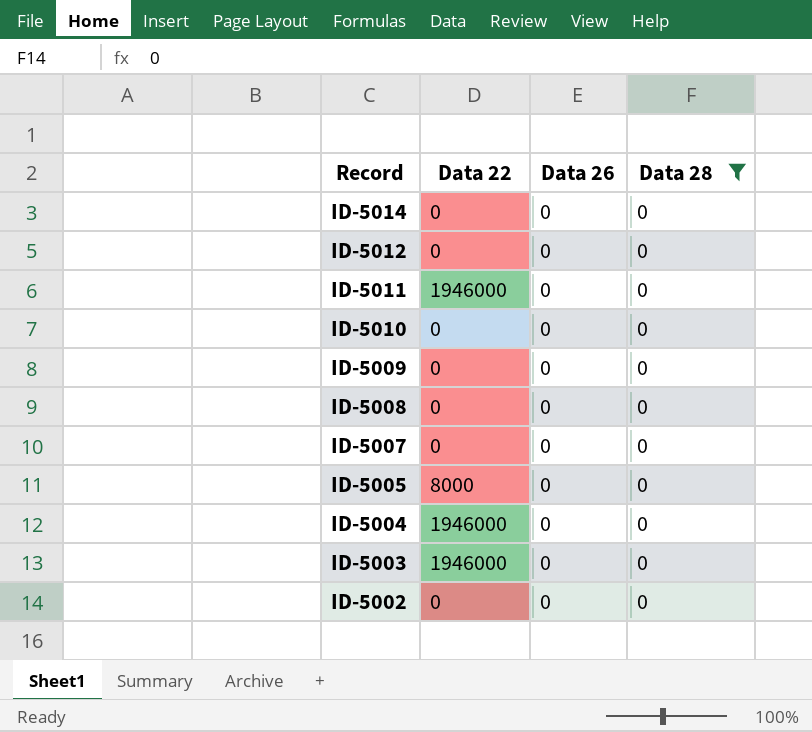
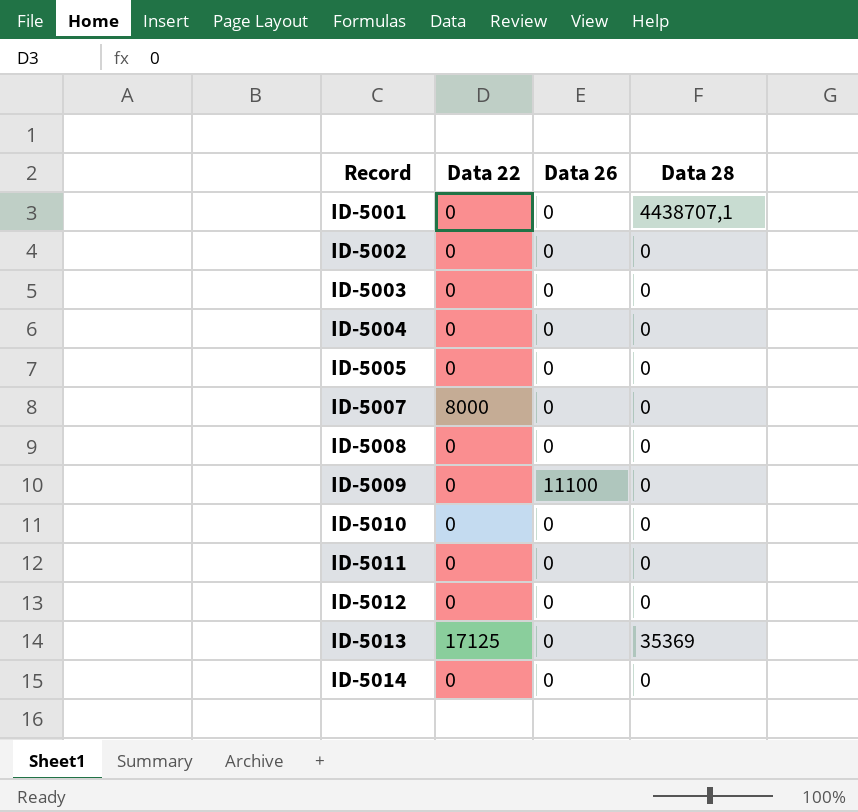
filter: Data 28 = 0 -> none
row order: Record descending -> Record ascending
ID-5003 | Data 22: 1946000 -> 0
ID-5004 | Data 22: 1946000 -> 0
ID-5005 | Data 22: 8000 -> 0
ID-5007 | Data 22: 0 -> 8000
ID-5009 | Data 26: 0 -> 11100
ID-5011 | Data 22: 1946000 -> 0

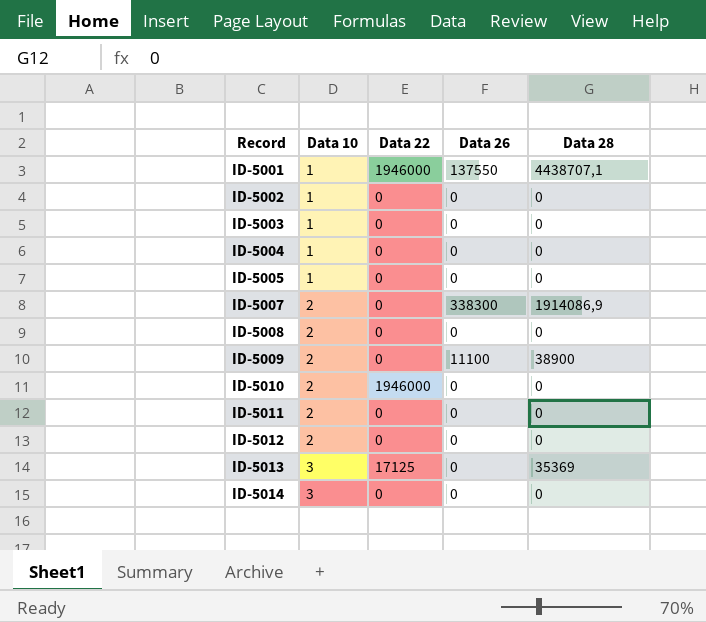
column Data 10 | position: none -> 2
ID-5001 | Data 22: 0 -> 1946000
ID-5001 | Data 26: 0 -> 137550
ID-5007 | Data 22: 8000 -> 0
ID-5007 | Data 26: 0 -> 338300
ID-5007 | Data 28: 0 -> 1914086,9
ID-5009 | Data 28: 0 -> 38900
ID-5010 | Data 22: 0 -> 1946000

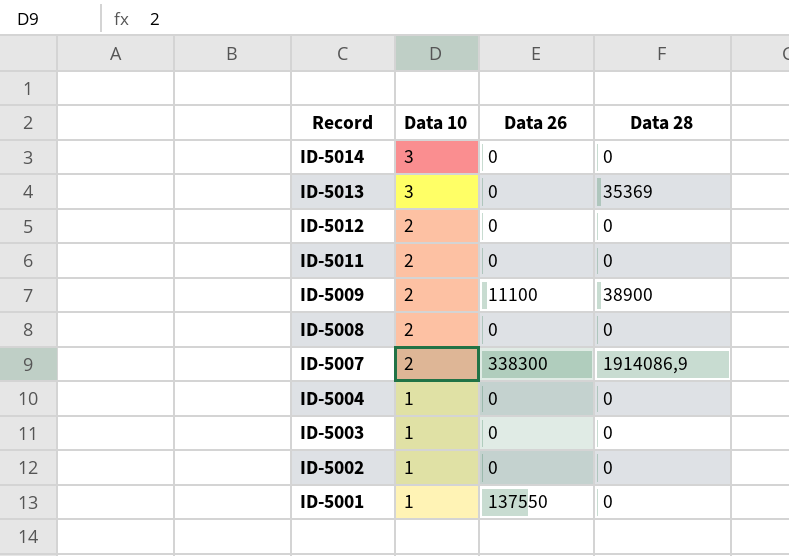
row order: Record ascending -> Record descending
column Data 22 | position: 3 -> none
row ID-5005: 1 | 0 | 0 | 0 -> none
row ID-5010: 2 | 1946000 | 0 | 0 -> none
ID-5001 | Data 28: 4438707,1 -> 0

